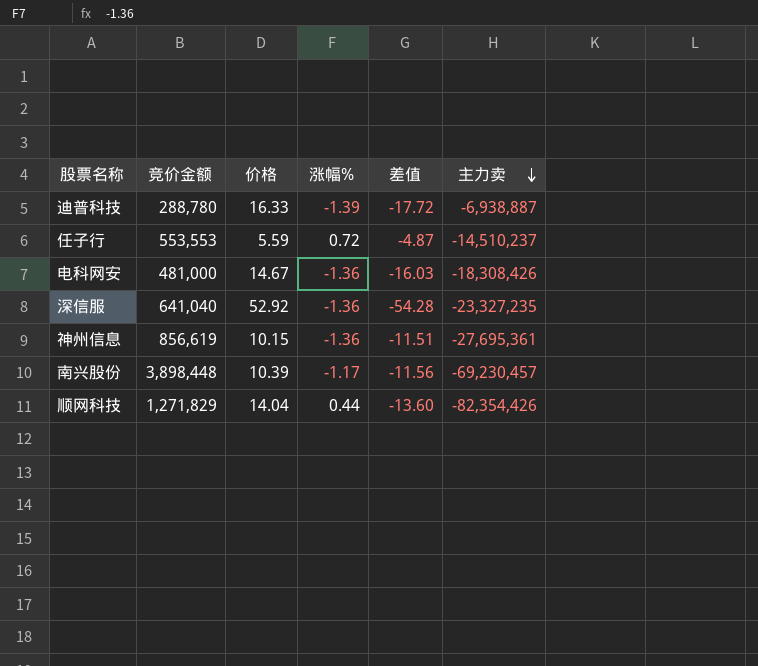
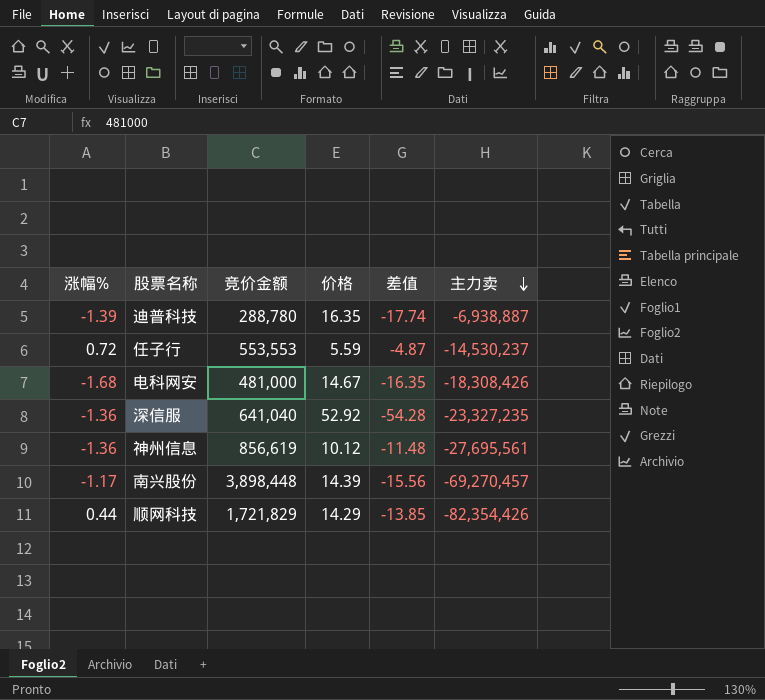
column 涨幅% | position: 4 -> 1
迪普科技 | 价格: 16.33 -> 16.35
迪普科技 | 差值: -17.72 -> -17.74
任子行 | 主力卖: -14,510,237 -> -14,530,237
电科网安 | 涨幅%: -1.36 -> -1.68
电科网安 | 差值: -16.03 -> -16.35
神州信息 | 价格: 10.15 -> 10.12
神州信息 | 差值: -11.51 -> -11.48
神州信息 | 主力卖: -27,695,361 -> -27,695,561
南兴股份 | 价格: 10.39 -> 14.39
南兴股份 | 差值: -11.56 -> -15.56
南兴股份 | 主力卖: -69,230,457 -> -69,270,457
顺网科技 | 竞价金额: 1,271,829 -> 1,721,829
顺网科技 | 价格: 14.04 -> 14.29
顺网科技 | 差值: -13.60 -> -13.85

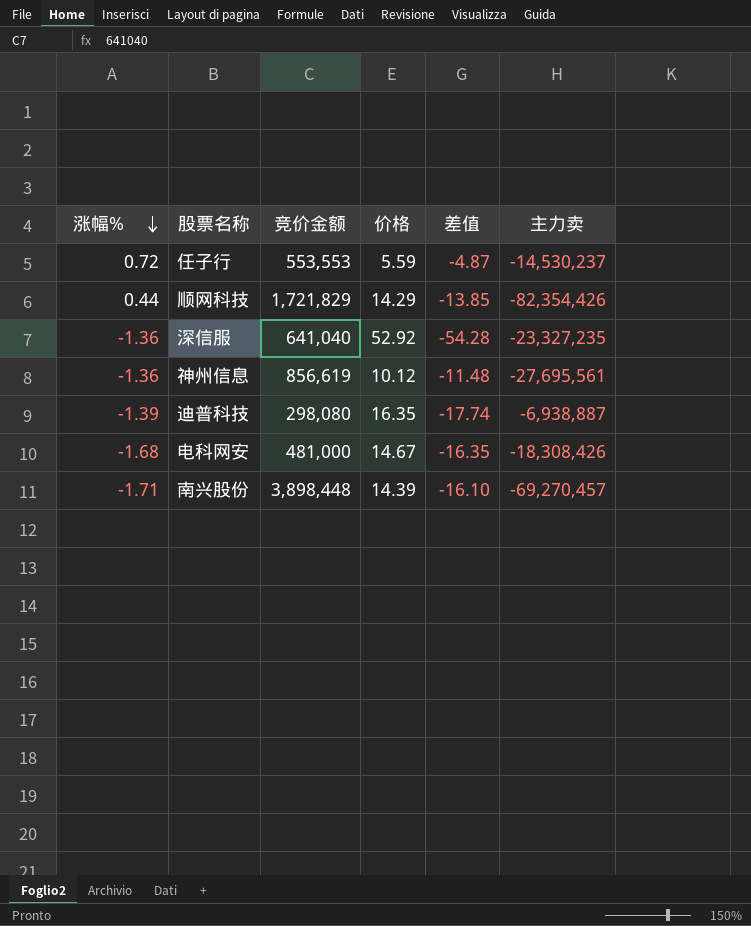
row order: 主力卖 descending -> 涨幅% descending
迪普科技 | 竞价金额: 288,780 -> 298,080
南兴股份 | 涨幅%: -1.17 -> -1.71
南兴股份 | 差值: -15.56 -> -16.10

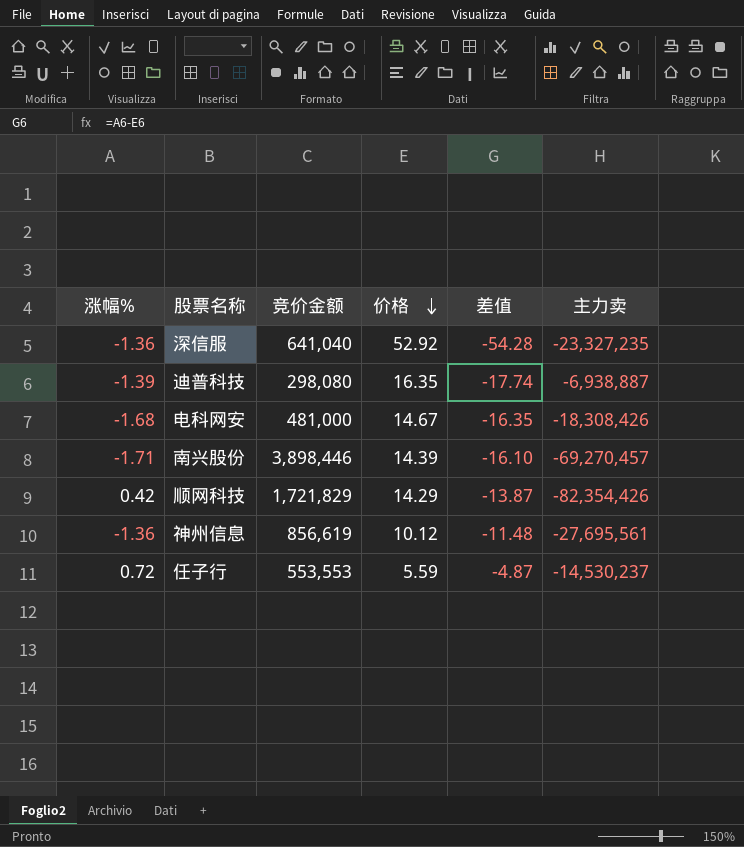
row order: 涨幅% descending -> 价格 descending
南兴股份 | 竞价金额: 3,898,448 -> 3,898,446
顺网科技 | 涨幅%: 0.44 -> 0.42
顺网科技 | 差值: -13.85 -> -13.87

